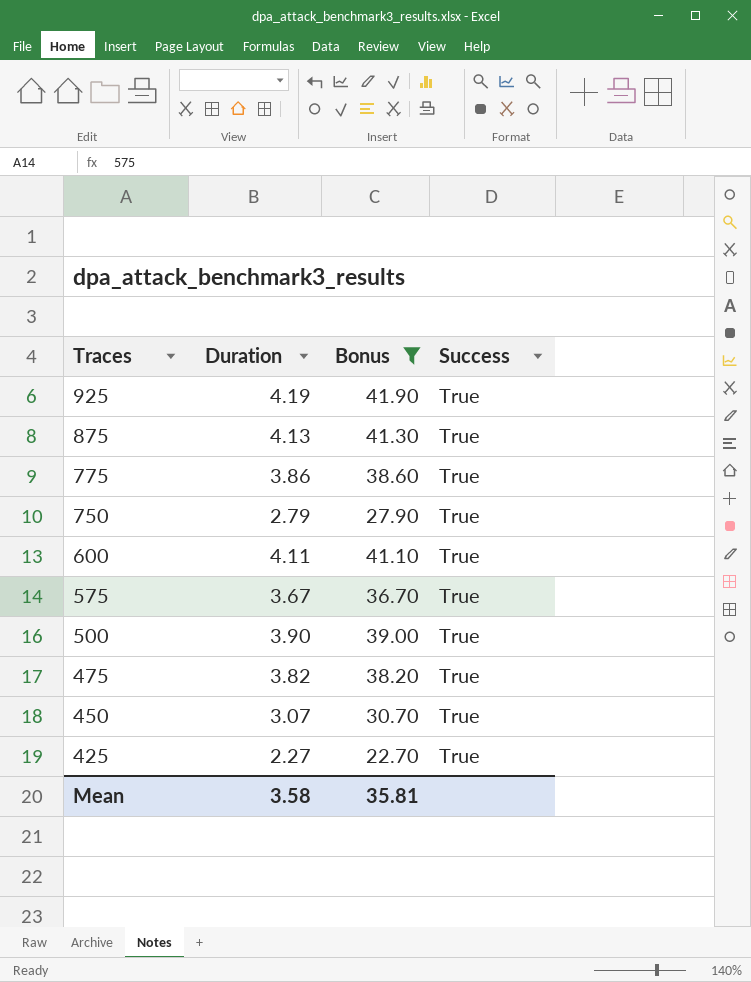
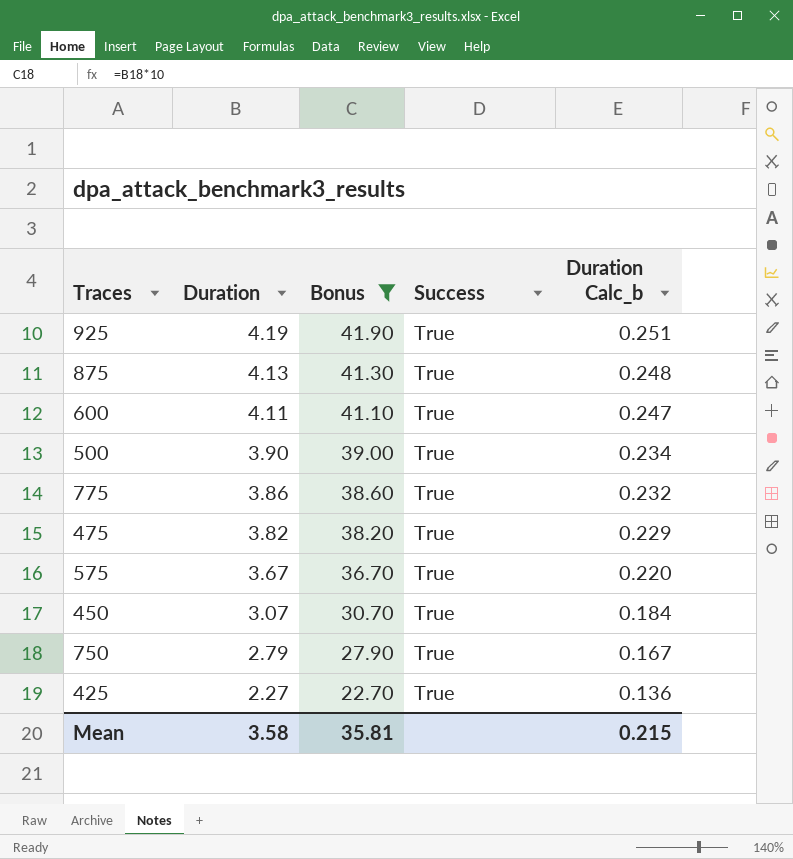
row order: Traces descending -> Duration descending
column Duration Calc_b | formula: none -> [Duration] * 0.06

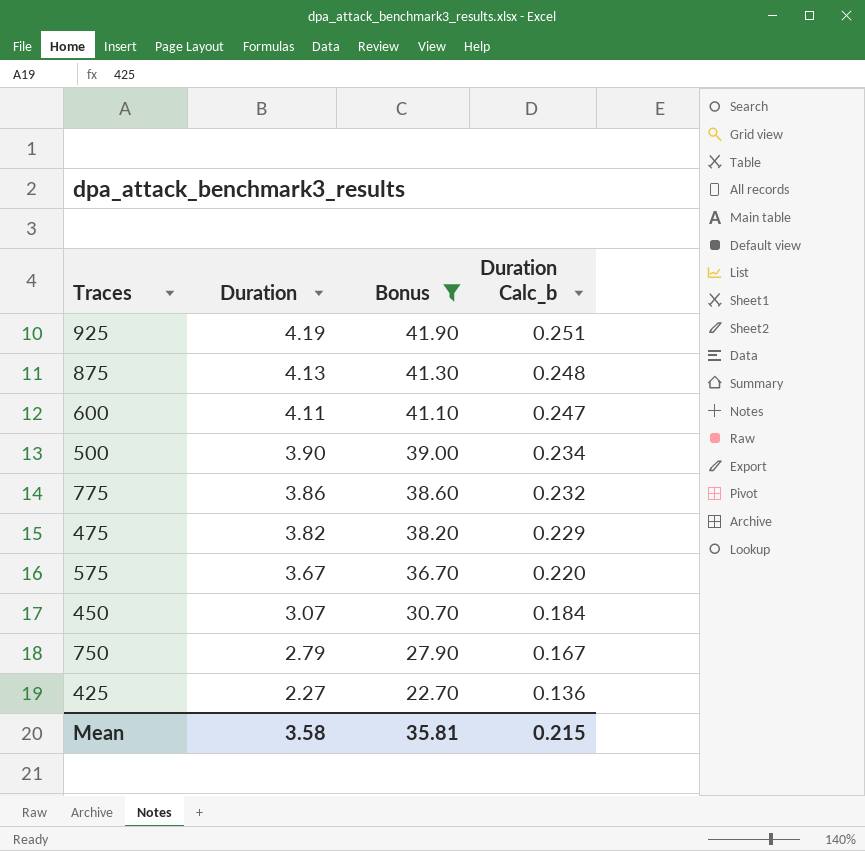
column Success | position: 4 -> none

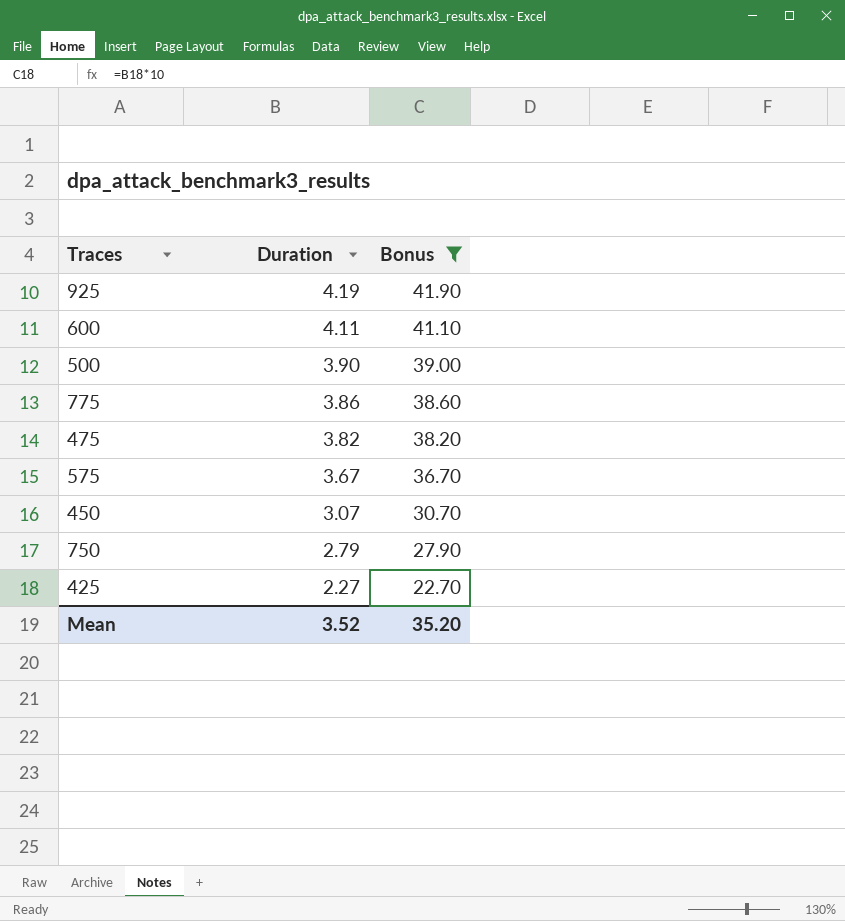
column Duration Calc_b | formula: [Duration] * 0.06 -> none
row 875: 4.13 | 41.30 | 0.248 -> none
Mean | Duration: 3.58 -> 3.52
Mean | Bonus: 35.81 -> 35.20

